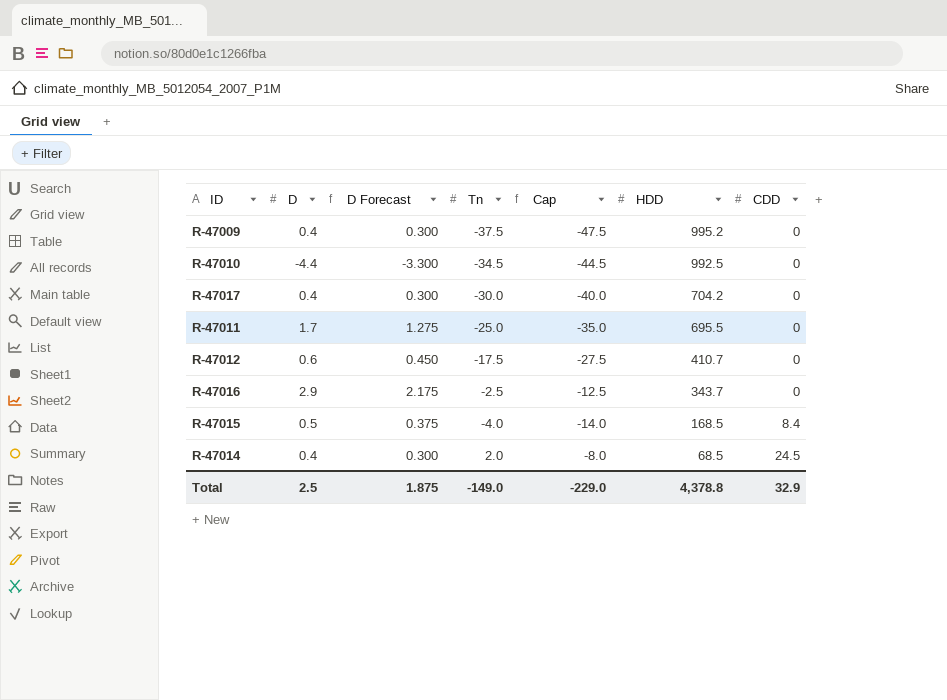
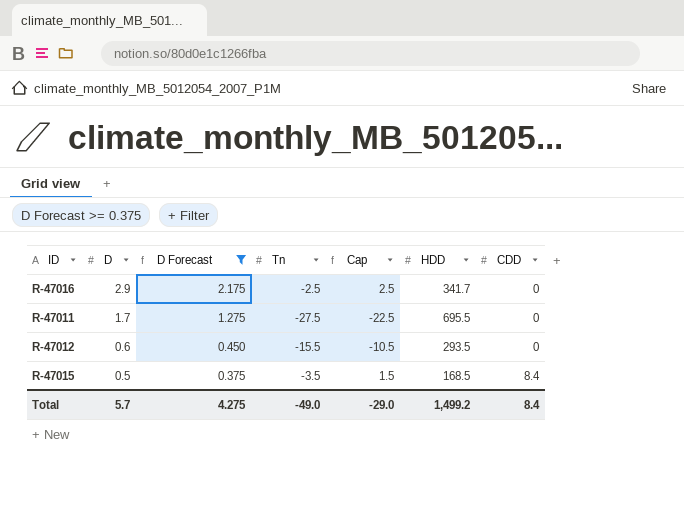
filter: none -> D Forecast >= 0.375
row order: HDD descending -> D descending
column Cap | formula: [Tn] - 10 -> [Tn] + 5
R-47016 | HDD: 343.7 -> 341.7
R-47011 | Tn: -25.0 -> -27.5
R-47012 | Tn: -17.5 -> -15.5
R-47012 | HDD: 410.7 -> 293.5
R-47015 | Tn: -4.0 -> -3.5
Total | D: 2.5 -> 5.7
Total | D Forecast: 1.875 -> 4.275
Total | Tn: -149.0 -> -49.0
Total | Cap: -229.0 -> -29.0
Total | HDD: 4,378.8 -> 1,499.2
Total | CDD: 32.9 -> 8.4

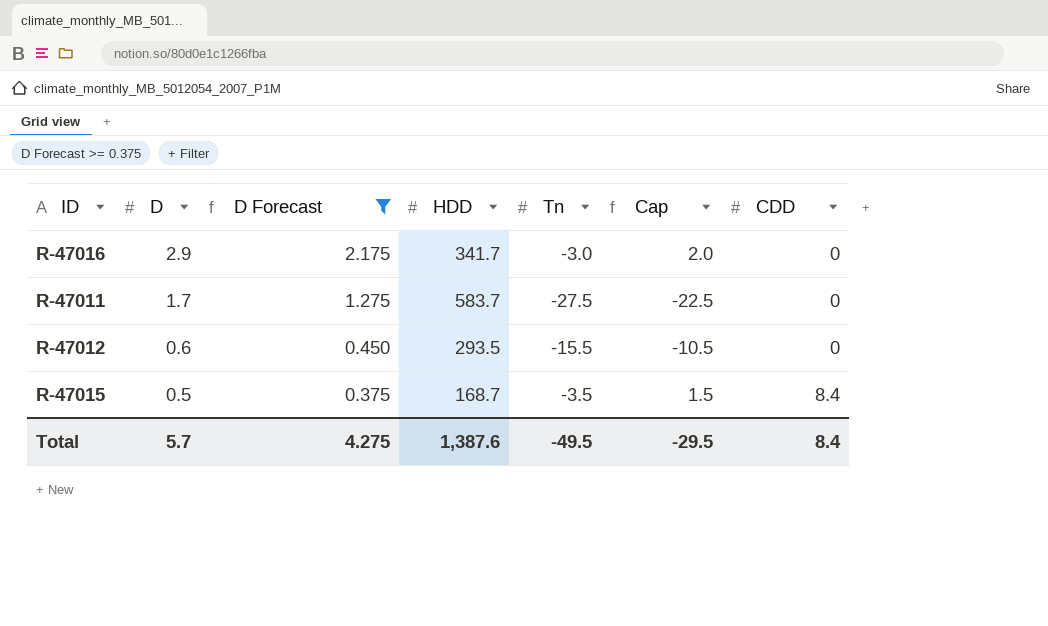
column HDD | position: 6 -> 4
R-47016 | Tn: -2.5 -> -3.0
R-47016 | Cap: 2.5 -> 2.0
R-47011 | HDD: 695.5 -> 583.7
R-47015 | HDD: 168.5 -> 168.7
Total | HDD: 1,499.2 -> 1,387.6
Total | Tn: -49.0 -> -49.5
Total | Cap: -29.0 -> -29.5

